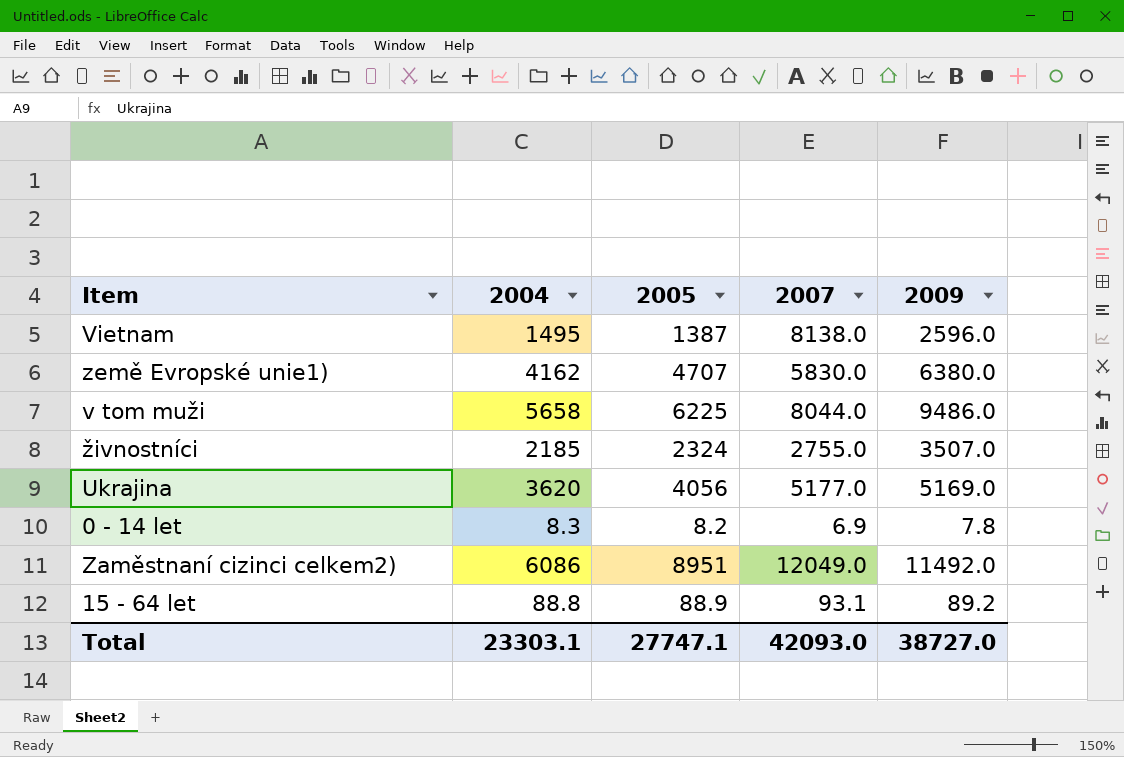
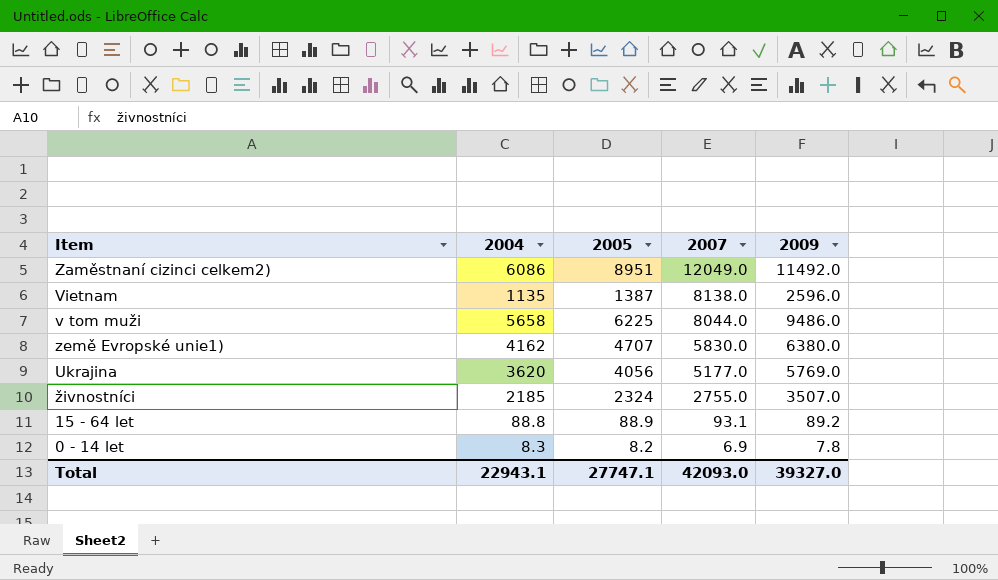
row order: none -> 2007 descending
Vietnam | 2004: 1495 -> 1135
Ukrajina | 2009: 5169.0 -> 5769.0
Total | 2004: 23303.1 -> 22943.1
Total | 2009: 38727.0 -> 39327.0

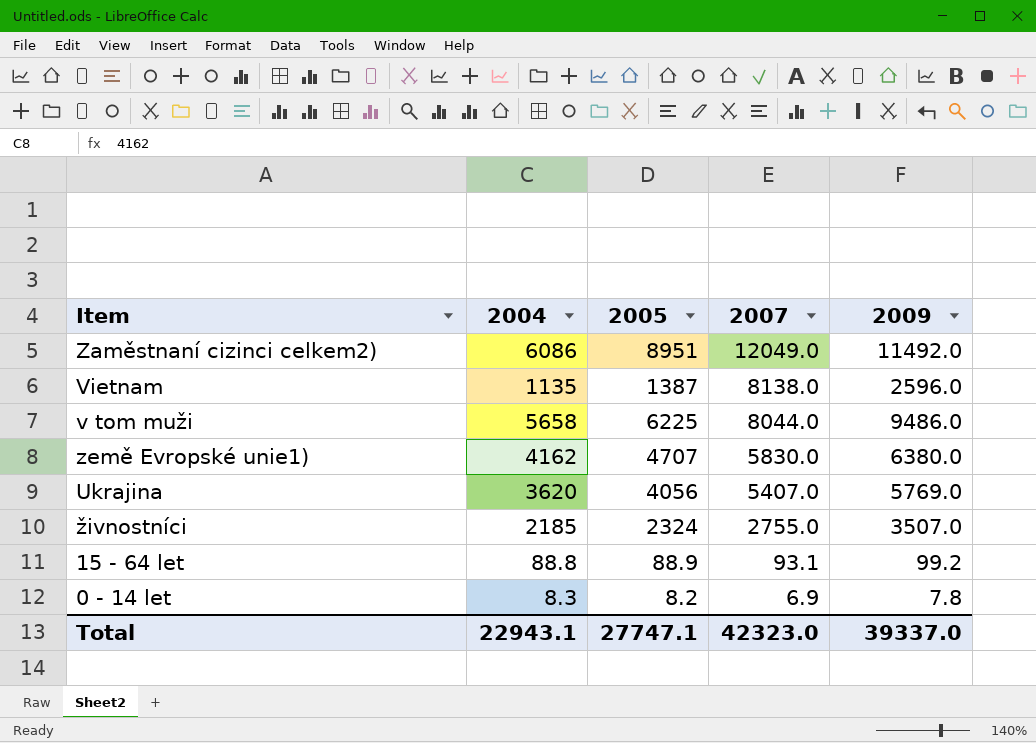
Ukrajina | 2007: 5177.0 -> 5407.0
15 - 64 let | 2009: 89.2 -> 99.2
Total | 2007: 42093.0 -> 42323.0
Total | 2009: 39327.0 -> 39337.0

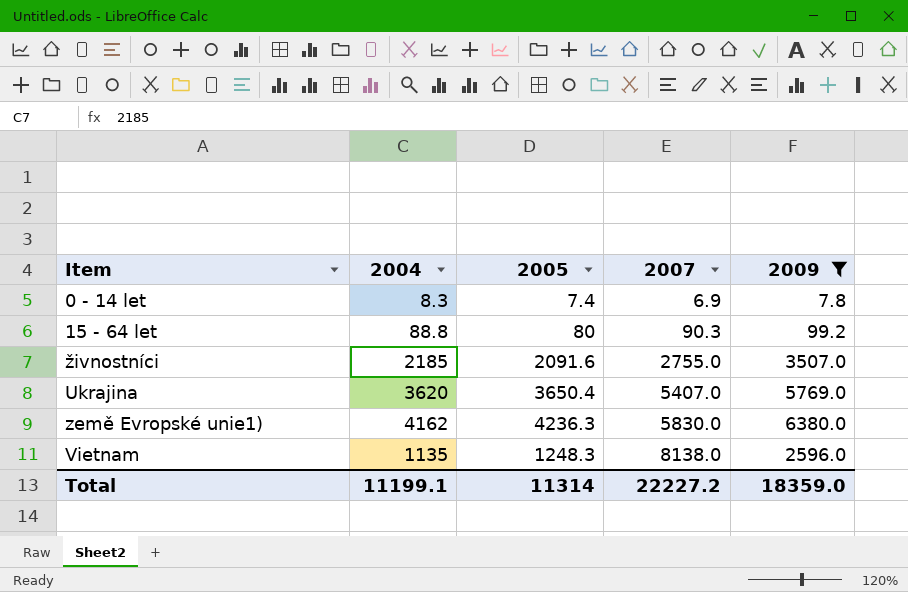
filter: none -> 2009 <= 6380.0
row order: 2007 descending -> 2007 ascending
0 - 14 let | 2005: 8.2 -> 7.4
15 - 64 let | 2005: 88.9 -> 80
15 - 64 let | 2007: 93.1 -> 90.3
živnostníci | 2005: 2324 -> 2091.6
Ukrajina | 2005: 4056 -> 3650.4
země Evropské unie1) | 2005: 4707 -> 4236.3
Vietnam | 2005: 1387 -> 1248.3
Total | 2004: 22943.1 -> 11199.1
Total | 2005: 27747.1 -> 11314
Total | 2007: 42323.0 -> 22227.2
Total | 2009: 39337.0 -> 18359.0

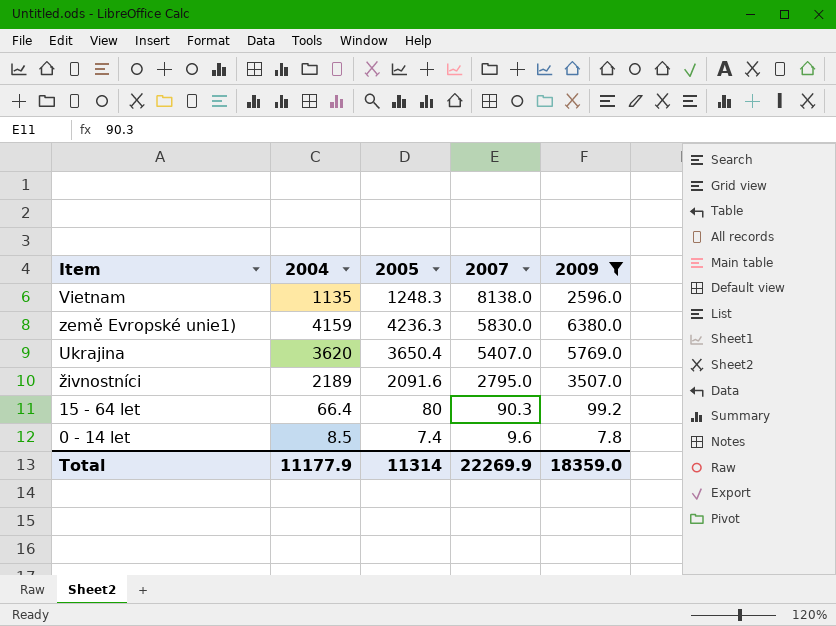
row order: 2007 ascending -> 2007 descending
země Evropské unie1) | 2004: 4162 -> 4159
živnostníci | 2004: 2185 -> 2189
živnostníci | 2007: 2755.0 -> 2795.0
15 - 64 let | 2004: 88.8 -> 66.4
0 - 14 let | 2004: 8.3 -> 8.5
0 - 14 let | 2007: 6.9 -> 9.6
Total | 2004: 11199.1 -> 11177.9
Total | 2007: 22227.2 -> 22269.9

